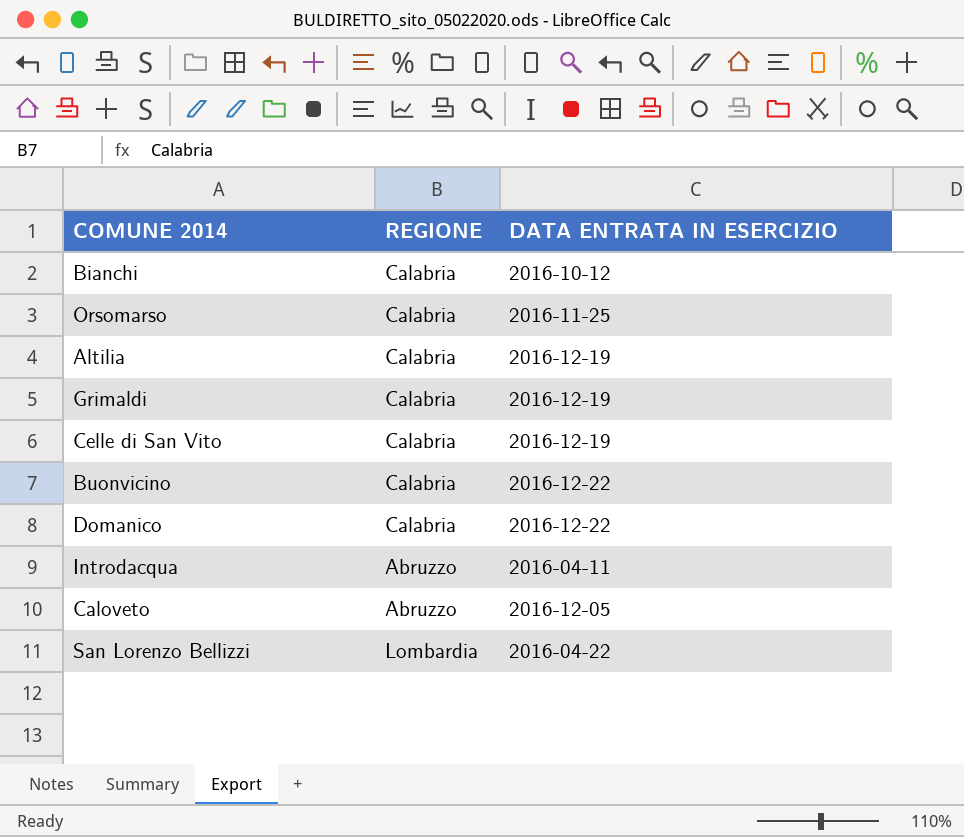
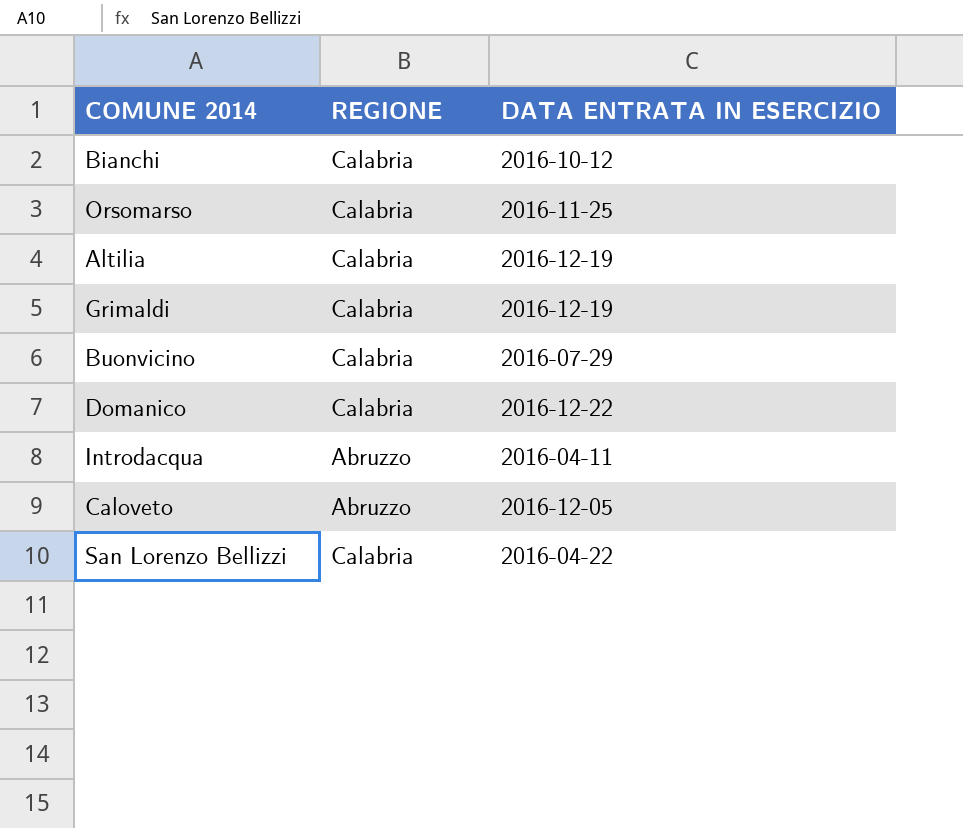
row Celle di San Vito: Calabria | 2016-12-19 -> none
Buonvicino | DATA ENTRATA IN ESERCIZIO: 2016-12-22 -> 2016-07-29
San Lorenzo Bellizzi | REGIONE: Lombardia -> Calabria

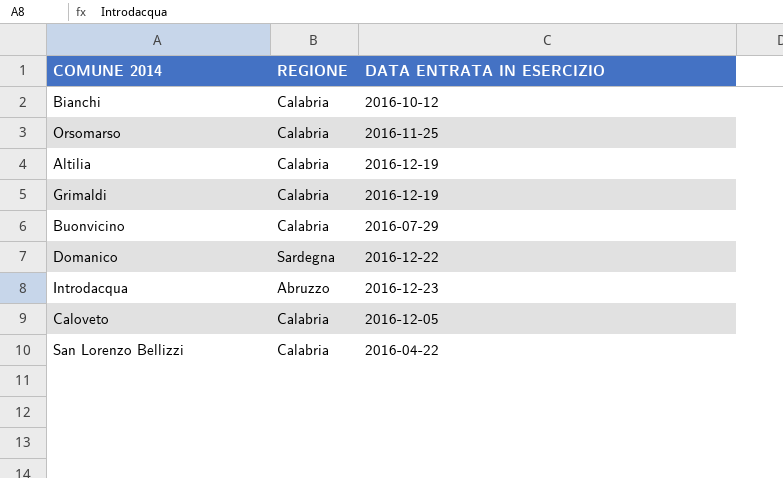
Domanico | REGIONE: Calabria -> Sardegna
Introdacqua | DATA ENTRATA IN ESERCIZIO: 2016-04-11 -> 2016-12-23
Caloveto | REGIONE: Abruzzo -> Calabria

